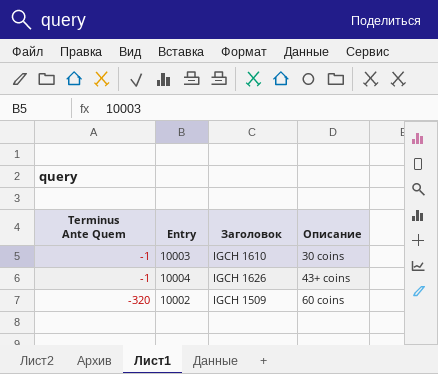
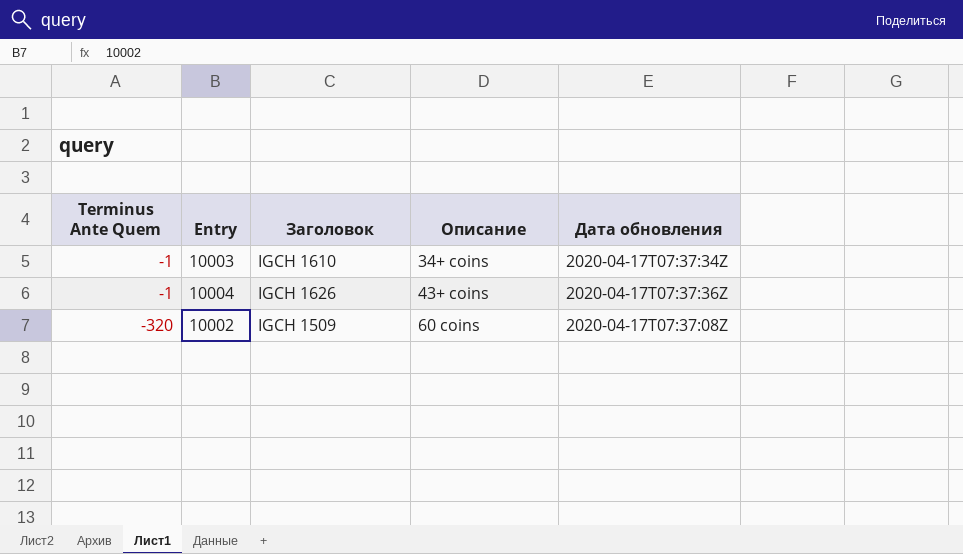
column Дата обновления | position: none -> 5
10003 | Описание: 30 coins -> 34+ coins

